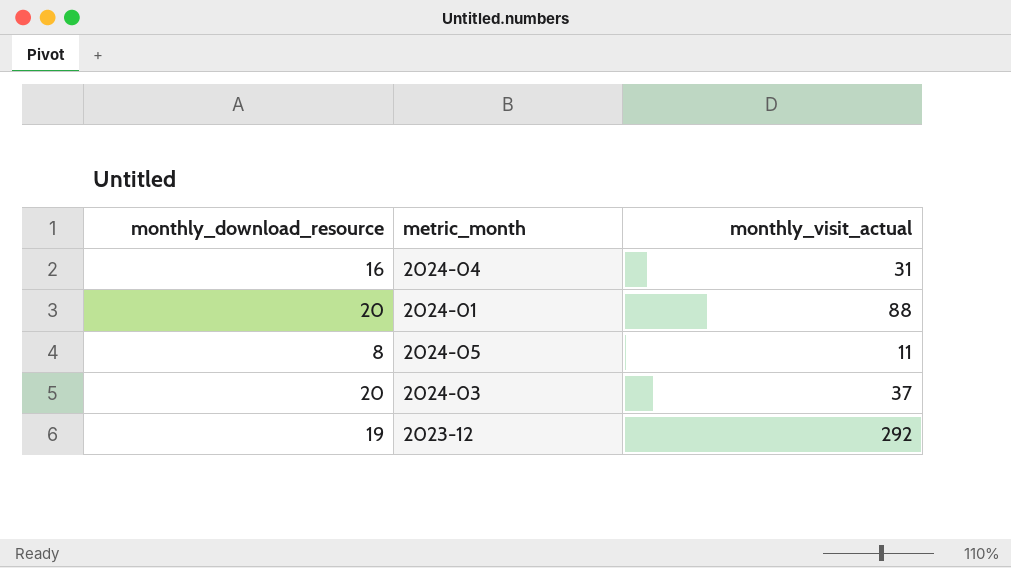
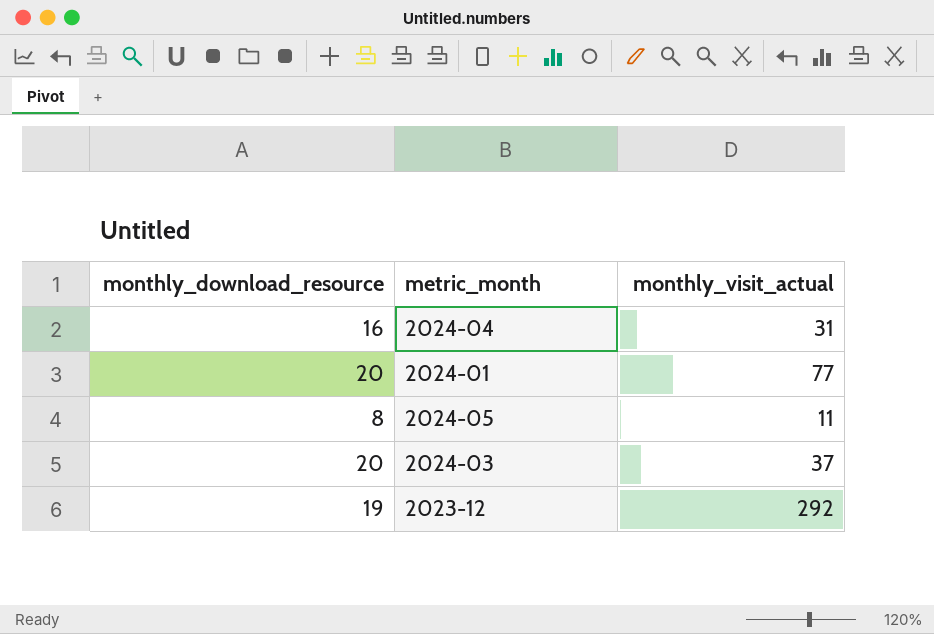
2024-01 | monthly_visit_actual: 88 -> 77

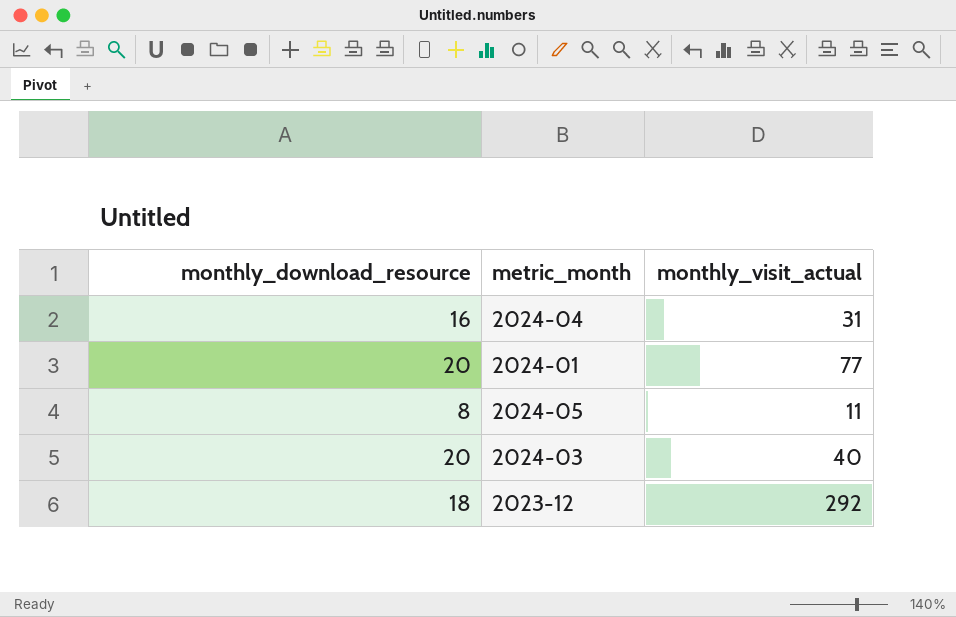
2024-03 | monthly_visit_actual: 37 -> 40
2023-12 | monthly_download_resource: 19 -> 18

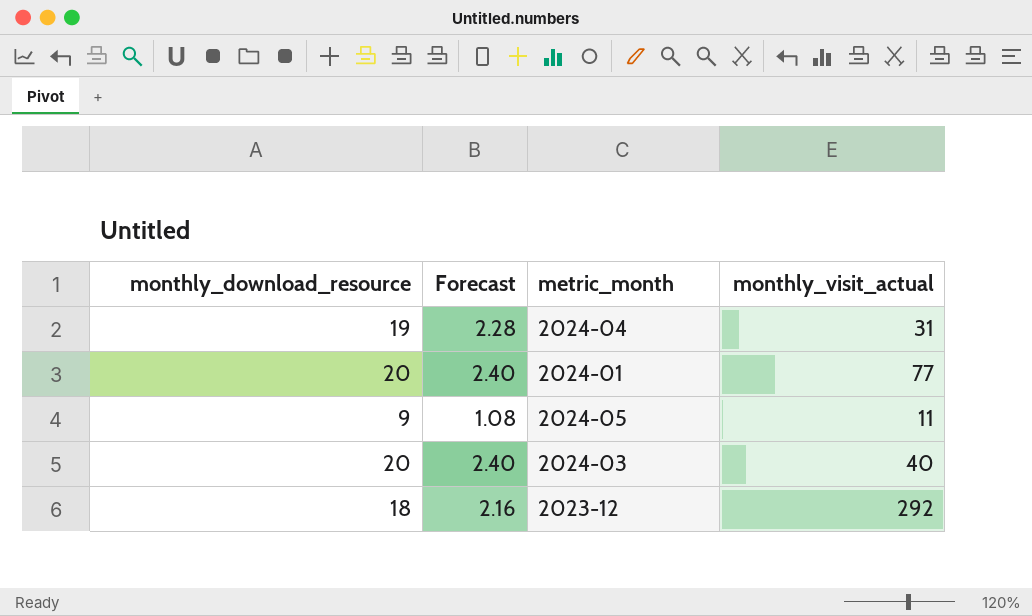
column Forecast | formula: none -> [monthly_download_resource] * 0.12
2024-04 | monthly_download_resource: 16 -> 19
2024-05 | monthly_download_resource: 8 -> 9

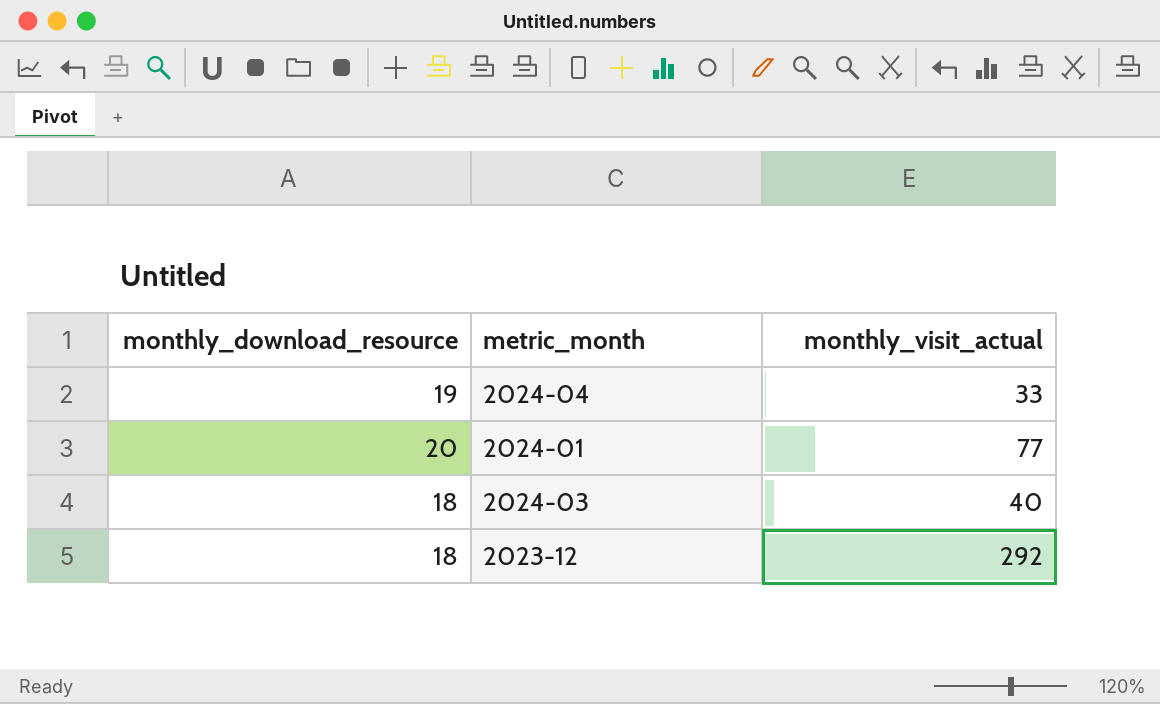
column Forecast | formula: [monthly_download_resource] * 0.12 -> none
row 2024-05: 9 | 1.08 | 11 -> none
2024-04 | monthly_visit_actual: 31 -> 33
2024-03 | monthly_download_resource: 20 -> 18

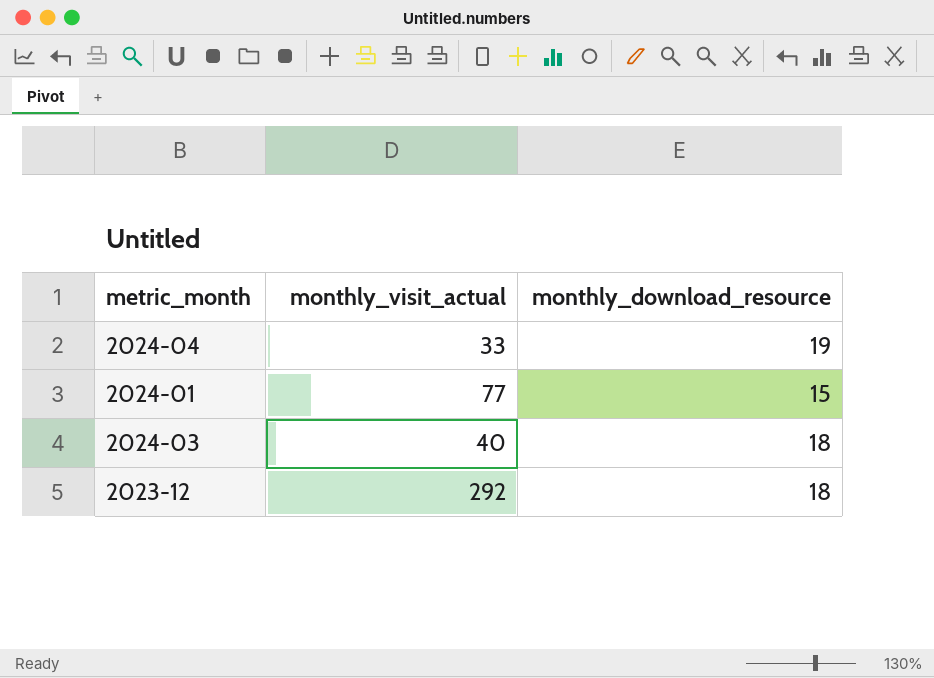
column monthly_download_resource | position: 1 -> 3
2024-01 | monthly_download_resource: 20 -> 15

